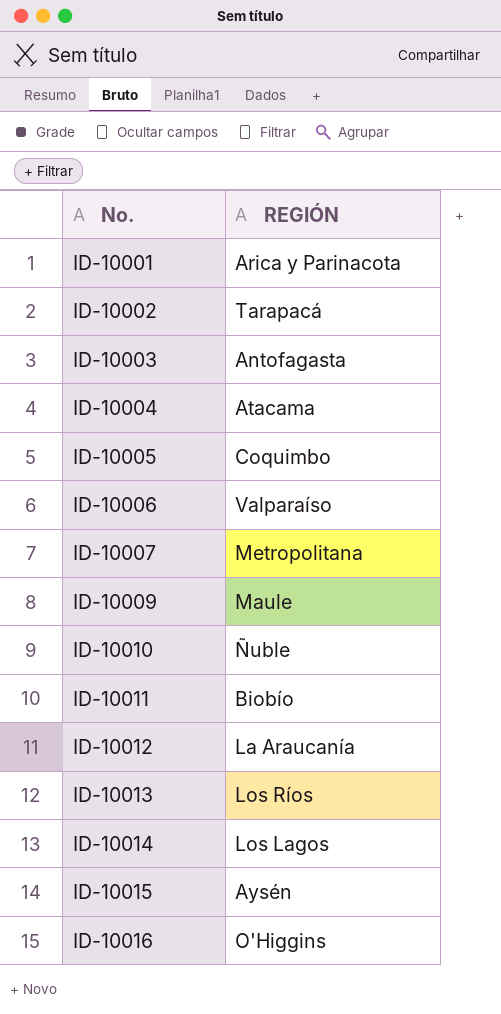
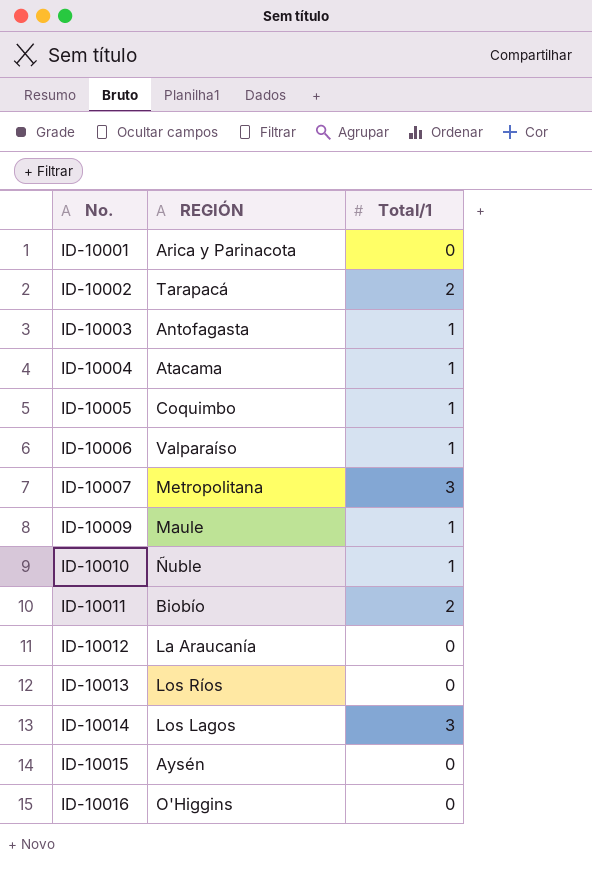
column Total/1 | position: none -> 3

